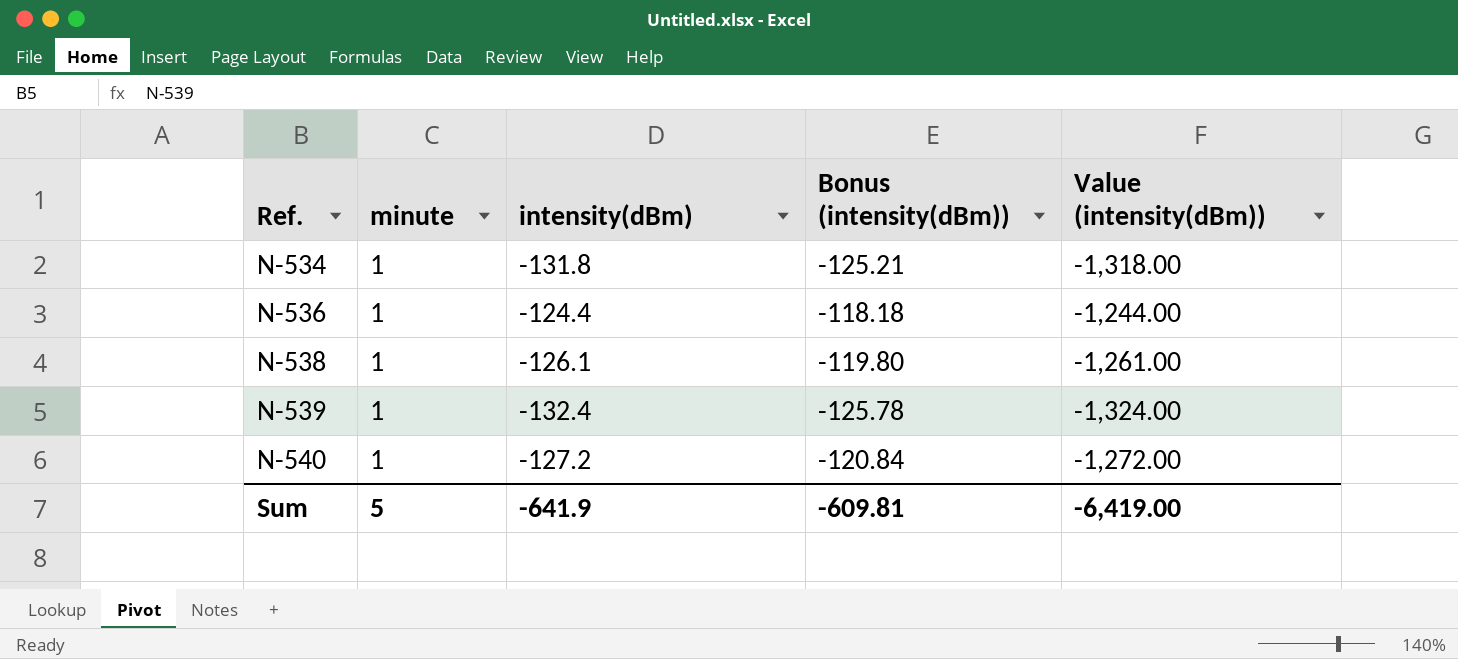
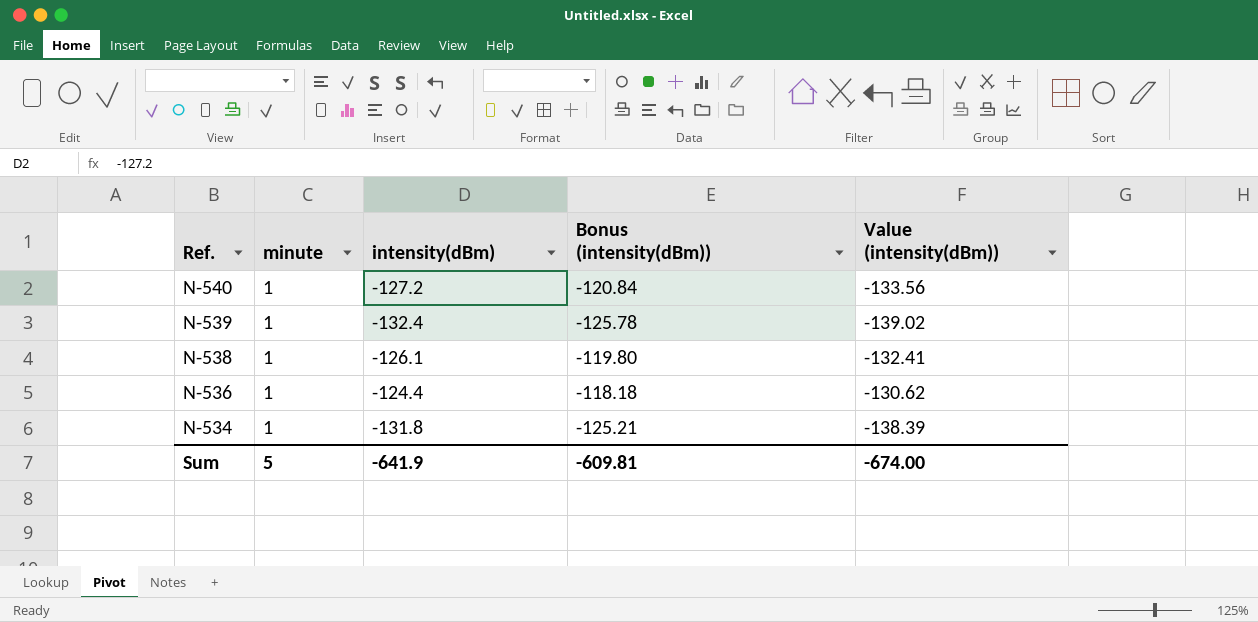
row order: Ref. ascending -> Ref. descending
column Value (intensity(dBm)) | formula: [intensity(dBm)] * 10 -> [intensity(dBm)] * 1.05
Sum | Value (intensity(dBm)): -6,419.00 -> -674.00

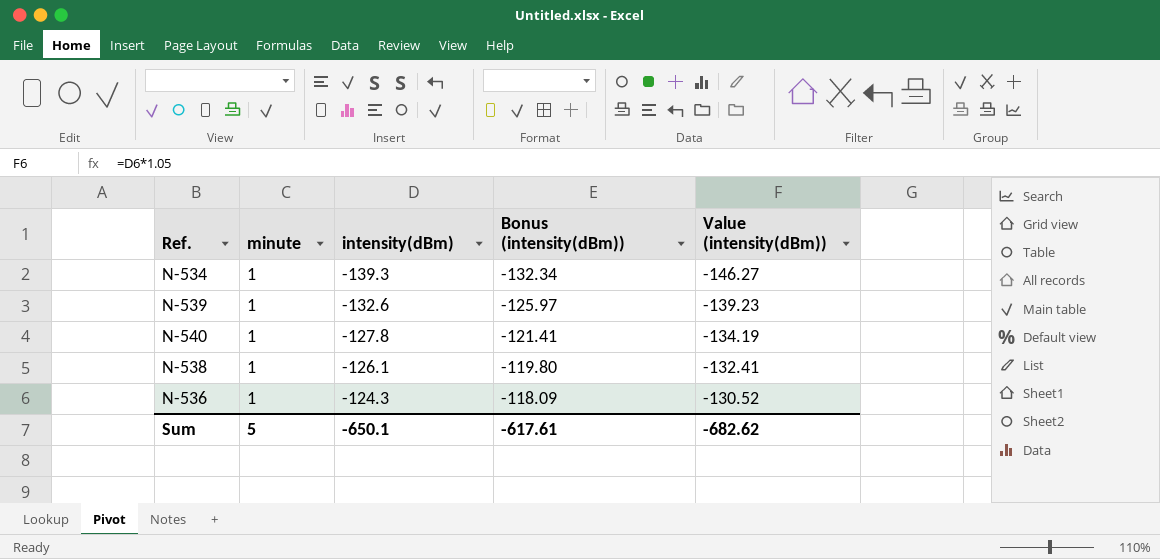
row order: Ref. descending -> intensity(dBm) ascending
N-534 | intensity(dBm): -131.8 -> -139.3
N-534 | Bonus (intensity(dBm)): -125.21 -> -132.34
N-534 | Value (intensity(dBm)): -138.39 -> -146.27
N-539 | intensity(dBm): -132.4 -> -132.6
N-539 | Bonus (intensity(dBm)): -125.78 -> -125.97
N-539 | Value (intensity(dBm)): -139.02 -> -139.23
N-540 | intensity(dBm): -127.2 -> -127.8
N-540 | Bonus (intensity(dBm)): -120.84 -> -121.41
N-540 | Value (intensity(dBm)): -133.56 -> -134.19
N-536 | intensity(dBm): -124.4 -> -124.3
N-536 | Bonus (intensity(dBm)): -118.18 -> -118.09
N-536 | Value (intensity(dBm)): -130.62 -> -130.52
Sum | intensity(dBm): -641.9 -> -650.1
Sum | Bonus (intensity(dBm)): -609.81 -> -617.61
Sum | Value (intensity(dBm)): -674.00 -> -682.62

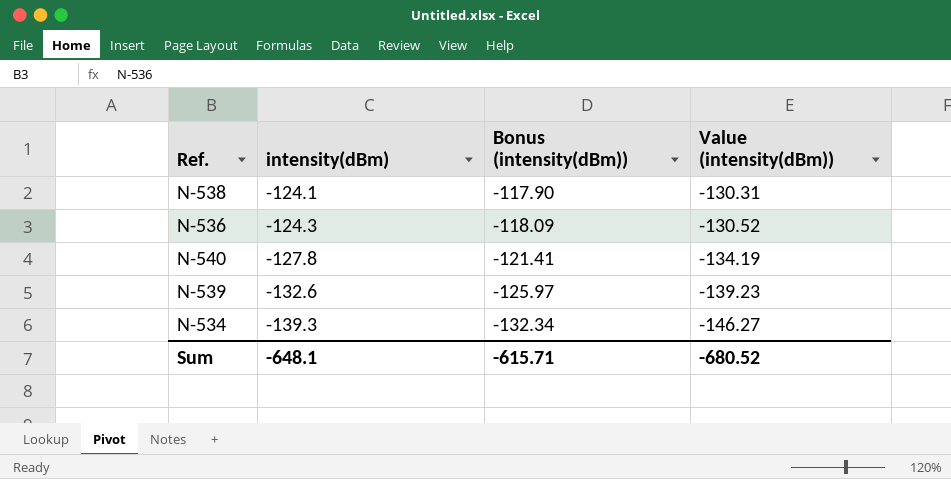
row order: intensity(dBm) ascending -> intensity(dBm) descending
column minute | position: 2 -> none
N-538 | intensity(dBm): -126.1 -> -124.1
N-538 | Bonus (intensity(dBm)): -119.80 -> -117.90
N-538 | Value (intensity(dBm)): -132.41 -> -130.31
Sum | intensity(dBm): -650.1 -> -648.1
Sum | Bonus (intensity(dBm)): -617.61 -> -615.71
Sum | Value (intensity(dBm)): -682.62 -> -680.52

